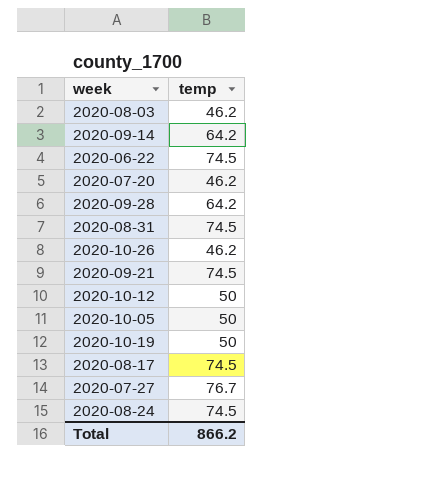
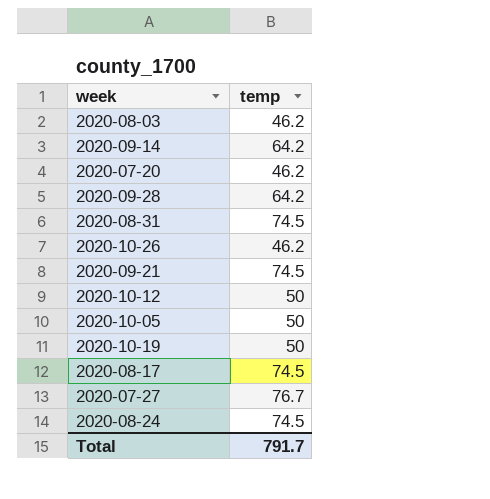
row 2020-06-22: 74.5 -> none
Total | temp: 866.2 -> 791.7

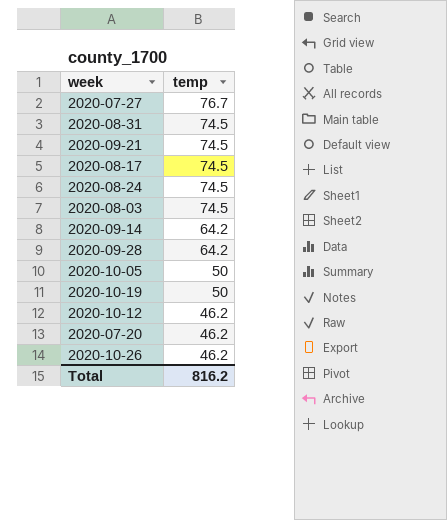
row order: none -> temp descending
2020-08-03 | temp: 46.2 -> 74.5
2020-10-12 | temp: 50 -> 46.2
Total | temp: 791.7 -> 816.2

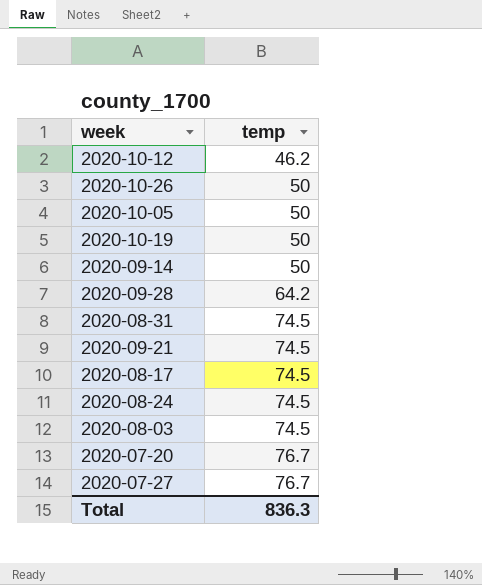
row order: temp descending -> temp ascending
2020-10-26 | temp: 46.2 -> 50
2020-09-14 | temp: 64.2 -> 50
2020-07-20 | temp: 46.2 -> 76.7
Total | temp: 816.2 -> 836.3

